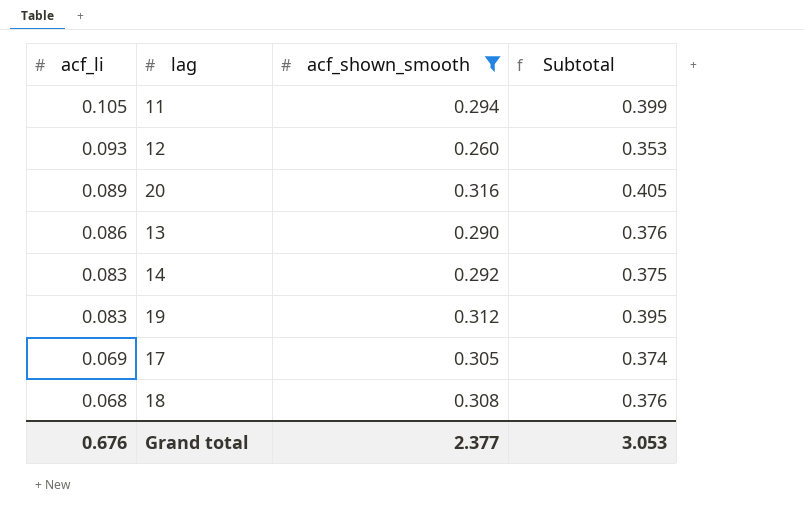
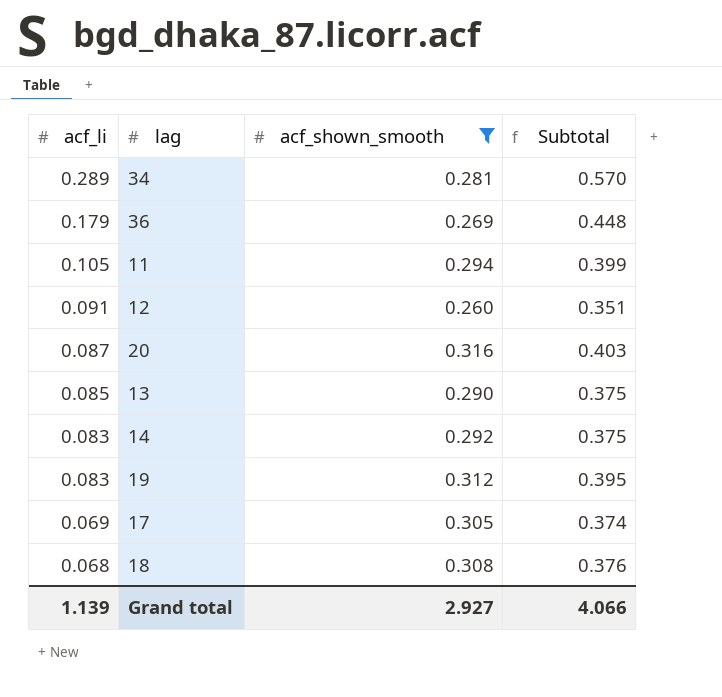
row 34: none -> 0.289 | 0.281 | 0.570
row 36: none -> 0.179 | 0.269 | 0.448
12 | acf_li: 0.093 -> 0.091
12 | Subtotal: 0.353 -> 0.351
20 | acf_li: 0.089 -> 0.087
20 | Subtotal: 0.405 -> 0.403
13 | acf_li: 0.086 -> 0.085
13 | Subtotal: 0.376 -> 0.375
Grand total | acf_li: 0.676 -> 1.139
Grand total | acf_shown_smooth: 2.377 -> 2.927
Grand total | Subtotal: 3.053 -> 4.066

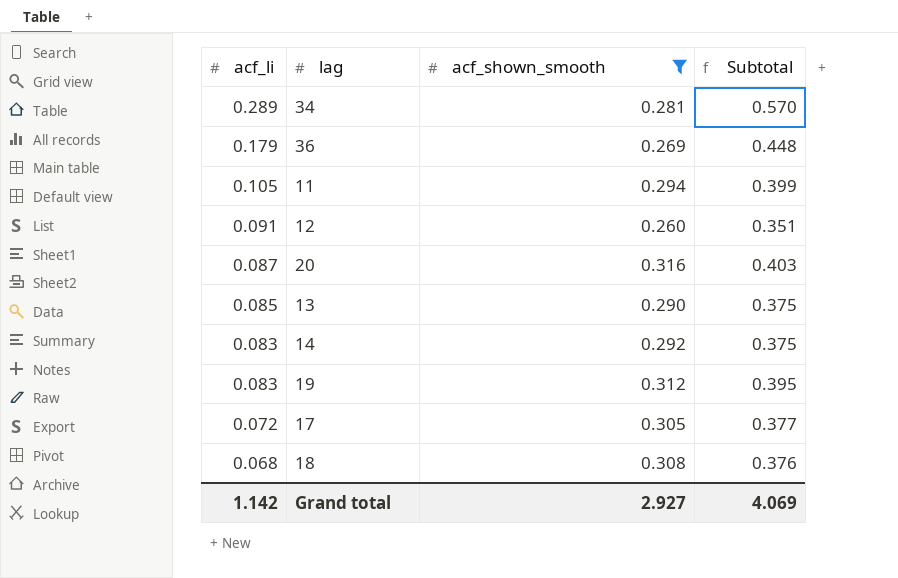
17 | acf_li: 0.069 -> 0.072
17 | Subtotal: 0.374 -> 0.377
Grand total | acf_li: 1.139 -> 1.142
Grand total | Subtotal: 4.066 -> 4.069

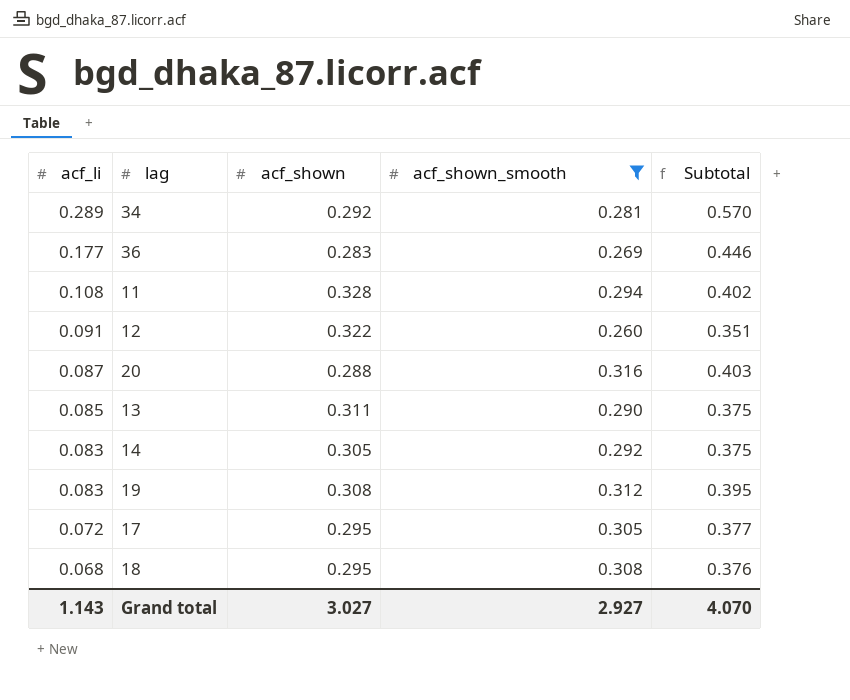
column acf_shown | position: none -> 3
36 | acf_li: 0.179 -> 0.177
36 | Subtotal: 0.448 -> 0.446
11 | acf_li: 0.105 -> 0.108
11 | Subtotal: 0.399 -> 0.402
Grand total | acf_li: 1.142 -> 1.143
Grand total | Subtotal: 4.069 -> 4.070

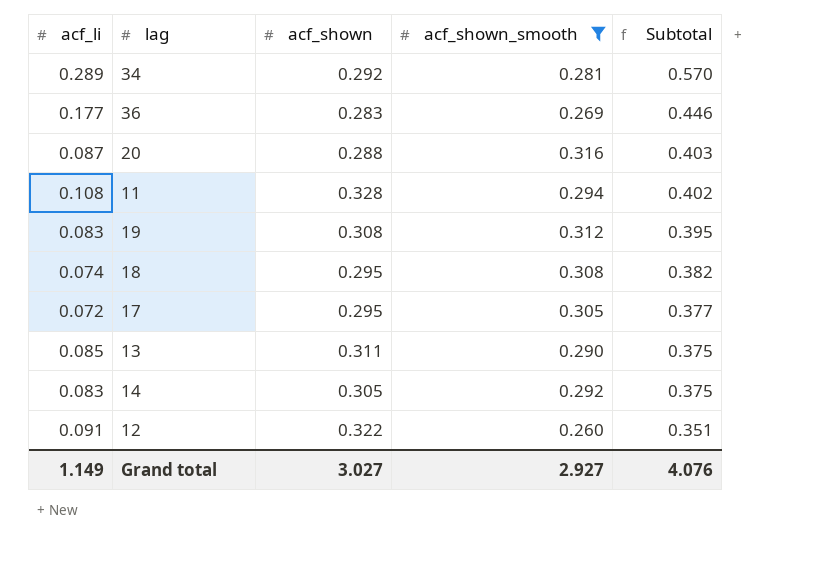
row order: acf_li descending -> Subtotal descending
18 | acf_li: 0.068 -> 0.074
18 | Subtotal: 0.376 -> 0.382
Grand total | acf_li: 1.143 -> 1.149
Grand total | Subtotal: 4.070 -> 4.076

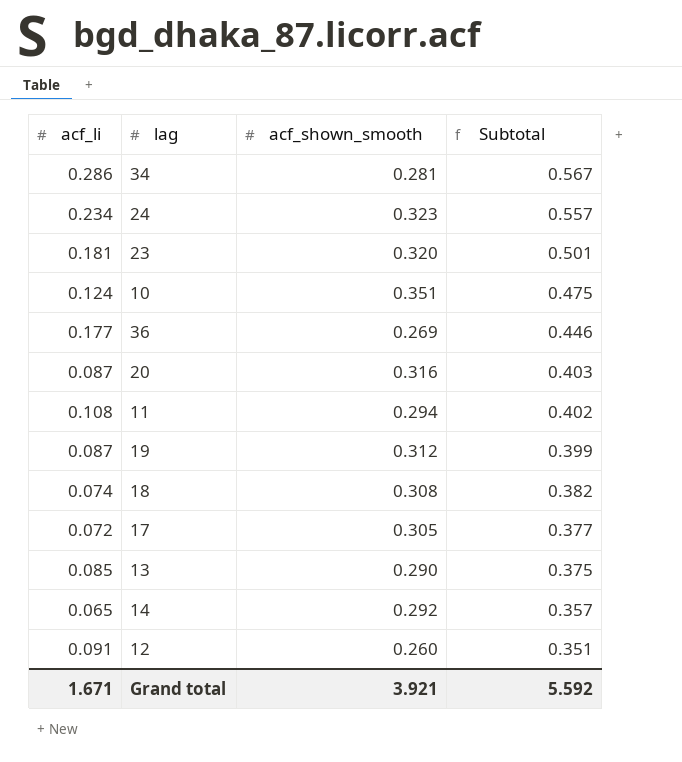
filter: acf_shown_smooth <= 0.316 -> none
column acf_shown | position: 3 -> none
34 | acf_li: 0.289 -> 0.286
34 | Subtotal: 0.570 -> 0.567
19 | acf_li: 0.083 -> 0.087
19 | Subtotal: 0.395 -> 0.399
14 | acf_li: 0.083 -> 0.065
14 | Subtotal: 0.375 -> 0.357
Grand total | acf_li: 1.149 -> 1.671
Grand total | acf_shown_smooth: 2.927 -> 3.921
Grand total | Subtotal: 4.076 -> 5.592

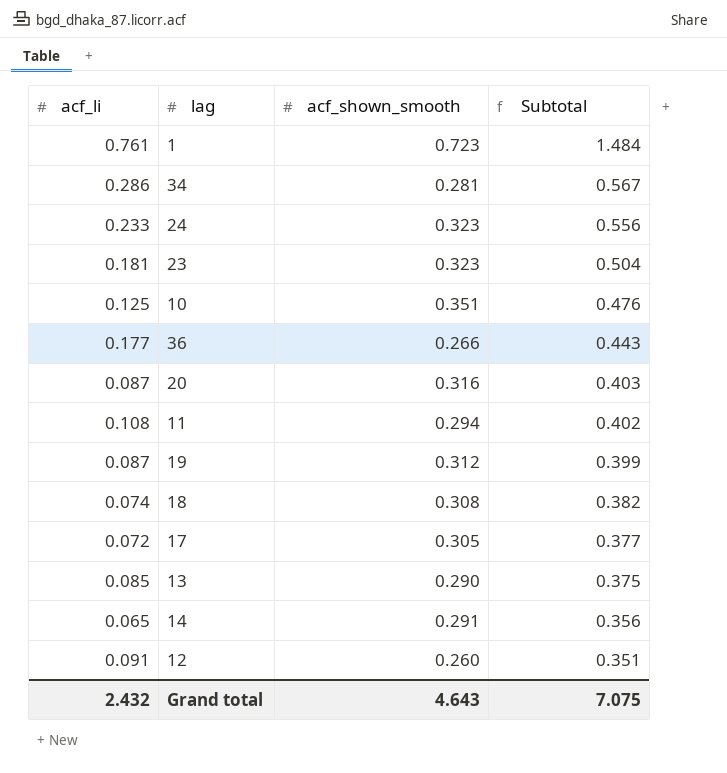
row 1: none -> 0.761 | 0.723 | 1.484
24 | acf_li: 0.234 -> 0.233
24 | Subtotal: 0.557 -> 0.556
23 | acf_shown_smooth: 0.320 -> 0.323
23 | Subtotal: 0.501 -> 0.504
10 | acf_li: 0.124 -> 0.125
10 | Subtotal: 0.475 -> 0.476
36 | acf_shown_smooth: 0.269 -> 0.266
36 | Subtotal: 0.446 -> 0.443
14 | acf_shown_smooth: 0.292 -> 0.291
14 | Subtotal: 0.357 -> 0.356
Grand total | acf_li: 1.671 -> 2.432
Grand total | acf_shown_smooth: 3.921 -> 4.643
Grand total | Subtotal: 5.592 -> 7.075

